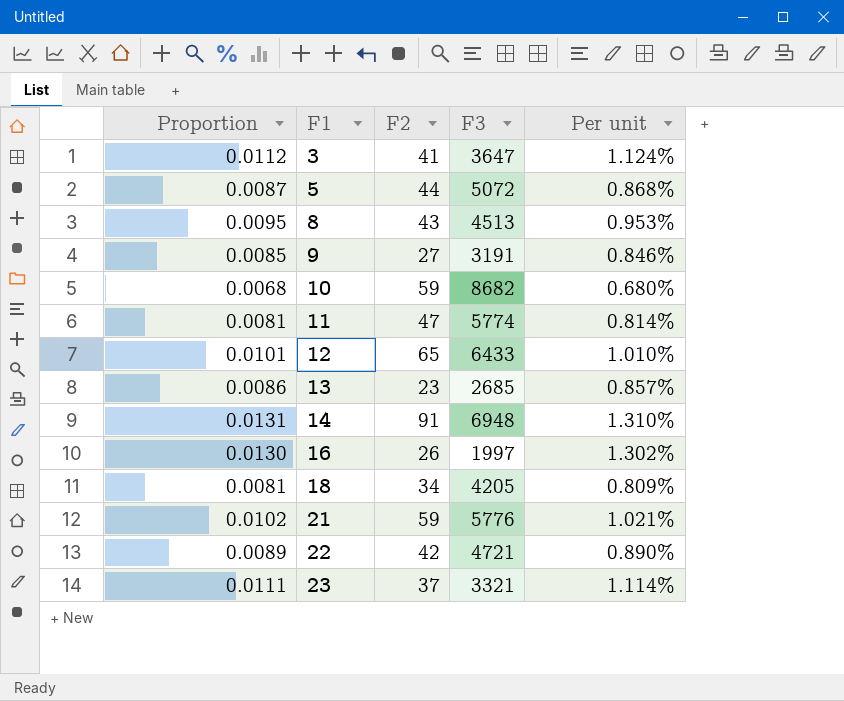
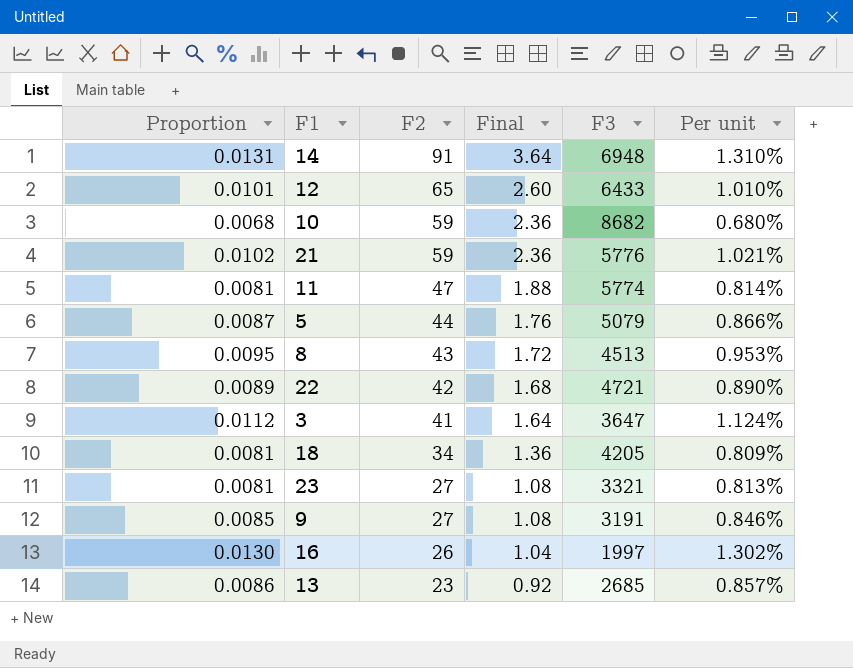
row order: F1 ascending -> F2 descending
column Final | formula: none -> [F2] * 0.04
5 | F3: 5072 -> 5079
5 | Per unit: 0.868% -> 0.866%
23 | Proportion: 0.0111 -> 0.0081
23 | F2: 37 -> 27
23 | Per unit: 1.114% -> 0.813%

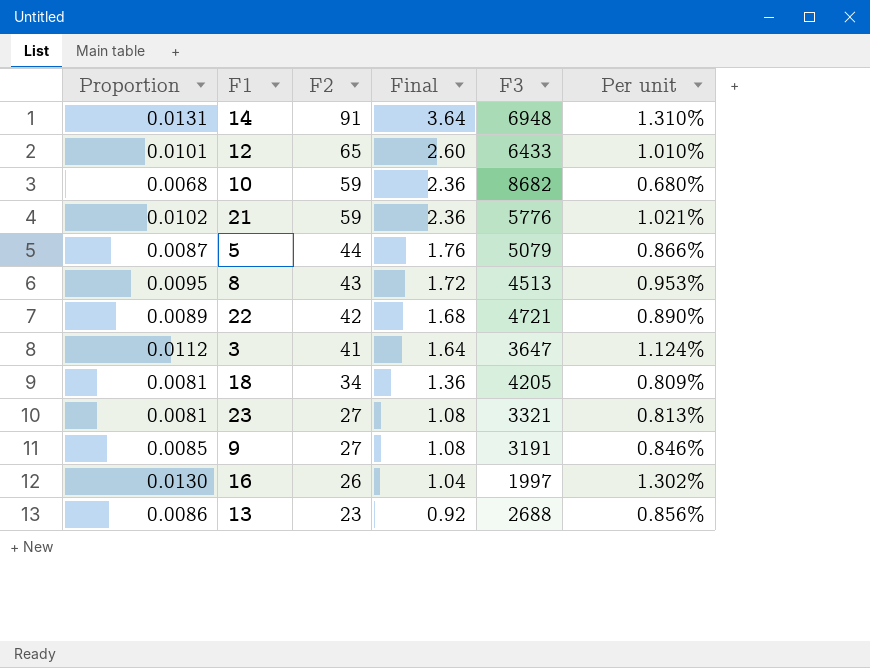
row 11: 0.0081 | 47 | 1.88 | 5774 | 0.814% -> none
13 | F3: 2685 -> 2688
13 | Per unit: 0.857% -> 0.856%

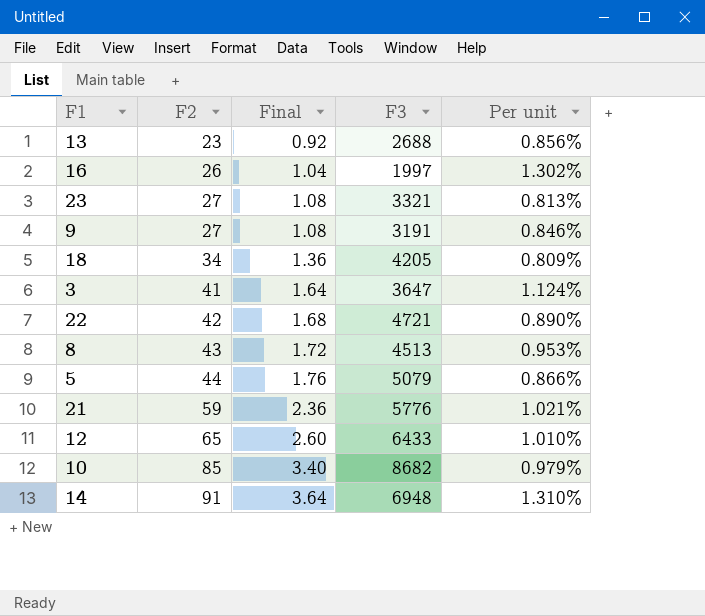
row order: F2 descending -> F2 ascending
column Proportion | formula: [F2] / [F3] -> none
10 | F2: 59 -> 85
10 | Final: 2.36 -> 3.40
10 | Per unit: 0.680% -> 0.979%

